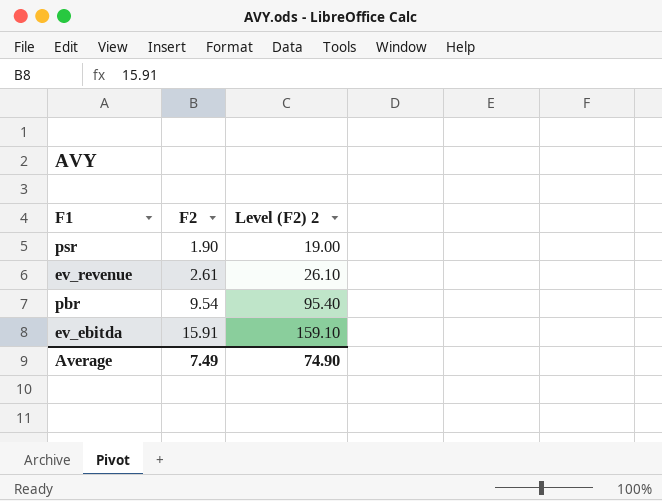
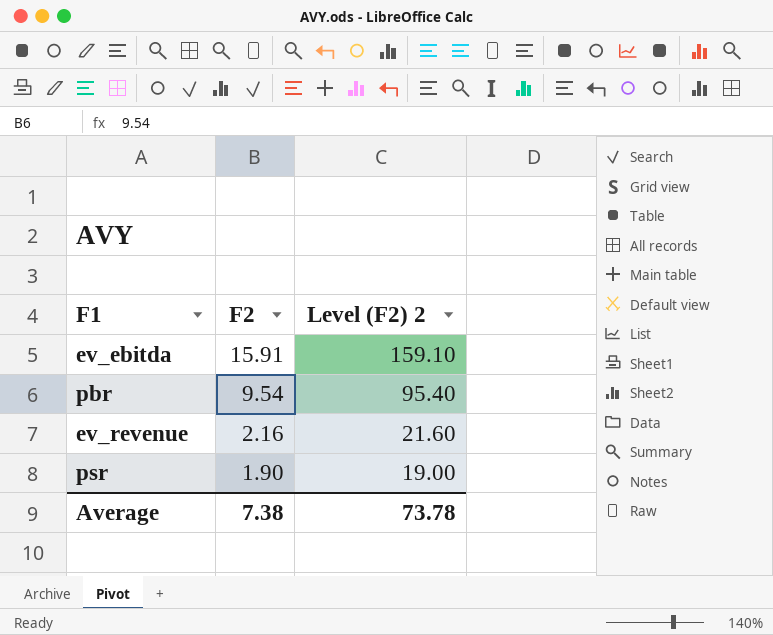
row order: F2 ascending -> F2 descending
ev_revenue | F2: 2.61 -> 2.16
ev_revenue | Level (F2) 2: 26.10 -> 21.60
Average | F2: 7.49 -> 7.38
Average | Level (F2) 2: 74.90 -> 73.78

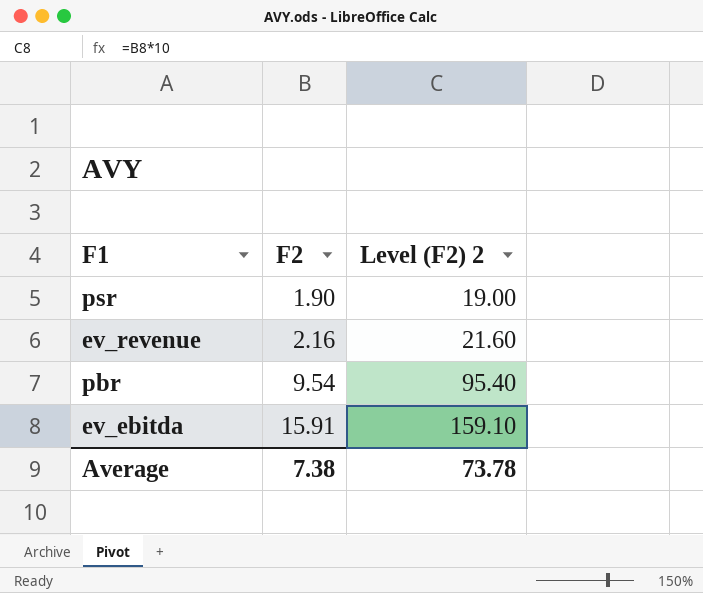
row order: F2 descending -> F2 ascending

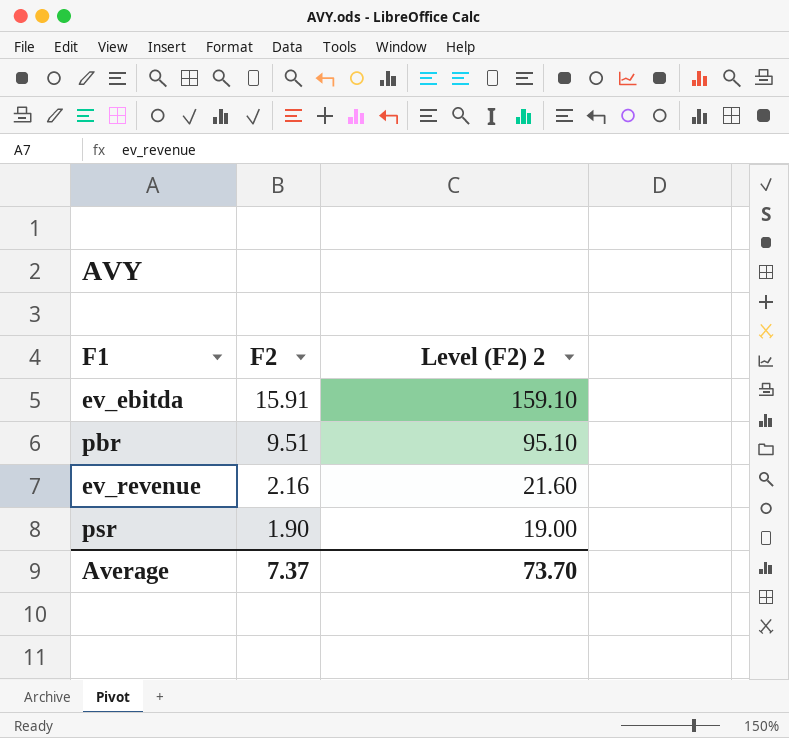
row order: F2 ascending -> F2 descending
pbr | F2: 9.54 -> 9.51
pbr | Level (F2) 2: 95.40 -> 95.10
Average | F2: 7.38 -> 7.37
Average | Level (F2) 2: 73.78 -> 73.70

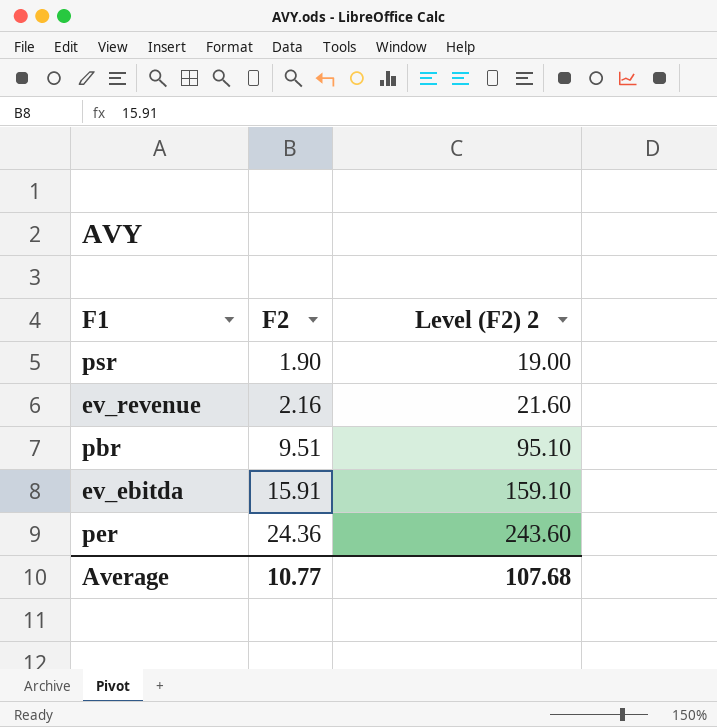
row order: F2 descending -> F2 ascending
row per: none -> 24.36 | 243.60
Average | F2: 7.37 -> 10.77
Average | Level (F2) 2: 73.70 -> 107.68

